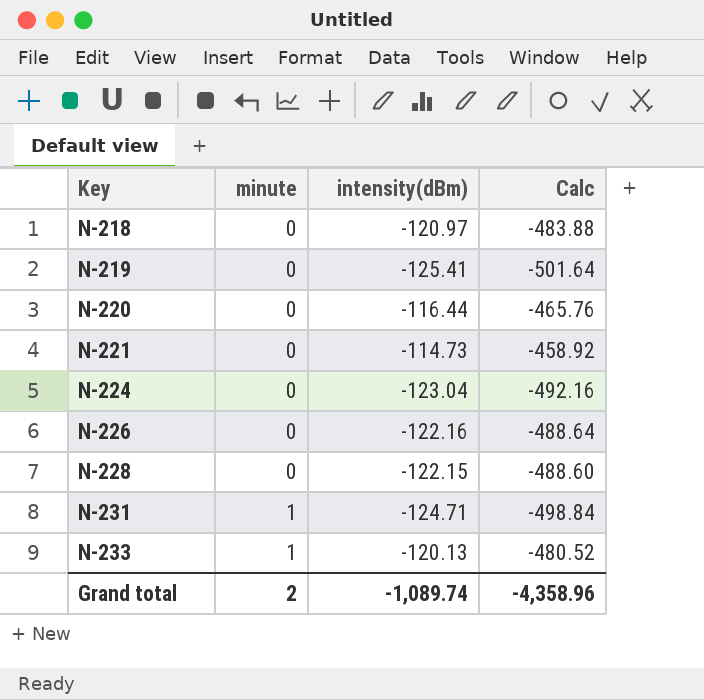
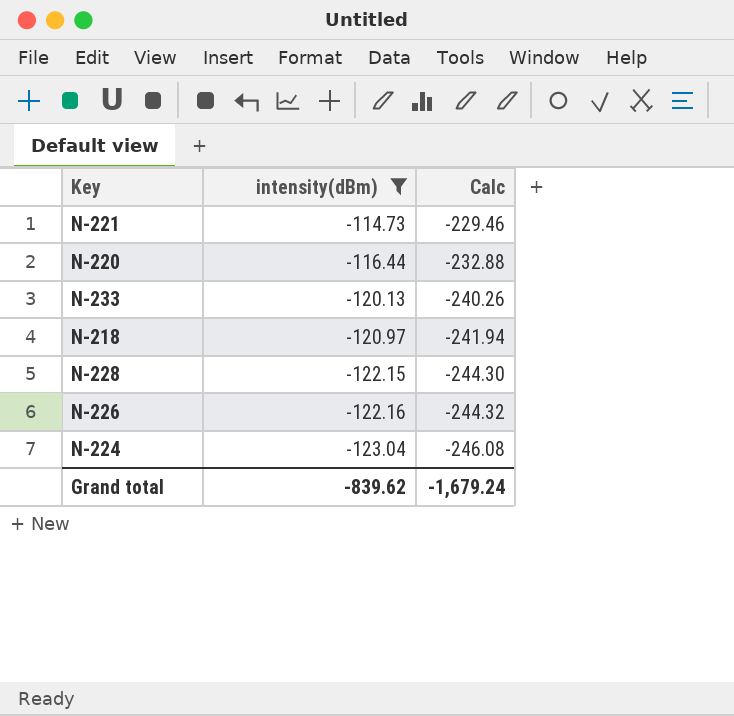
filter: none -> intensity(dBm) >= -123.04
row order: Key ascending -> intensity(dBm) descending
column minute | position: 2 -> none
column Calc | formula: [intensity(dBm)] * 4 -> [intensity(dBm)] * 2
Grand total | intensity(dBm): -1,089.74 -> -839.62
Grand total | Calc: -4,358.96 -> -1,679.24

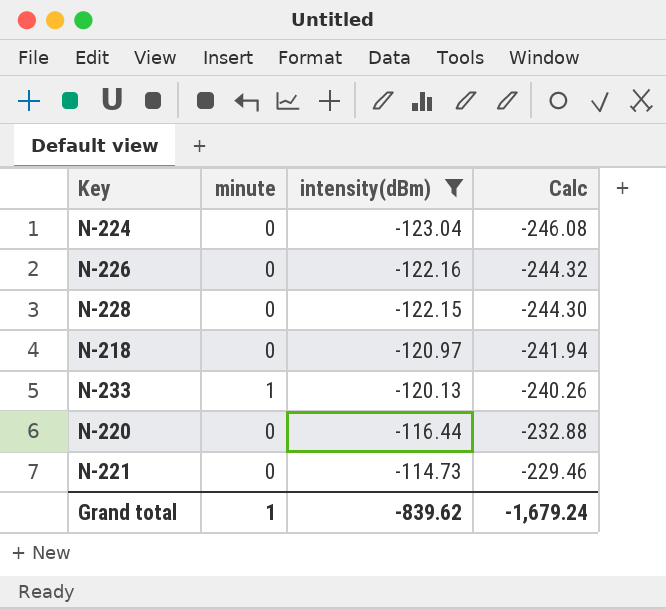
row order: intensity(dBm) descending -> intensity(dBm) ascending
column minute | position: none -> 2

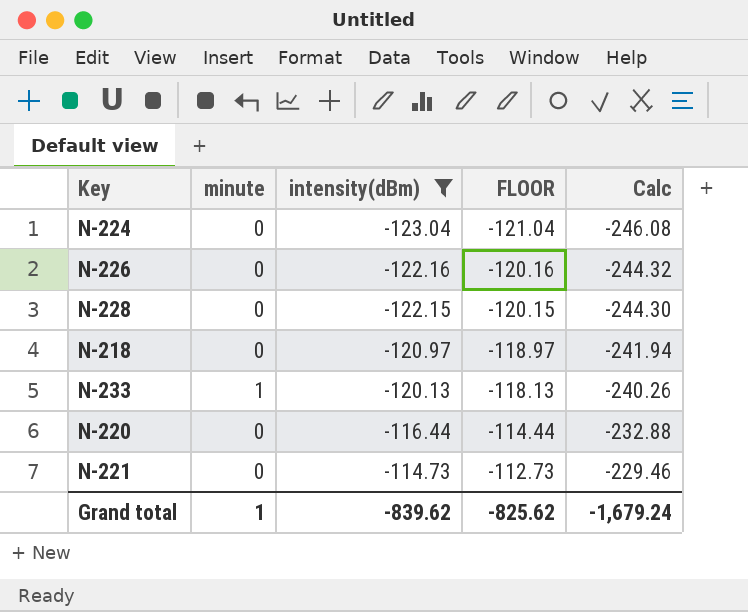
column FLOOR | formula: none -> [intensity(dBm)] + 2

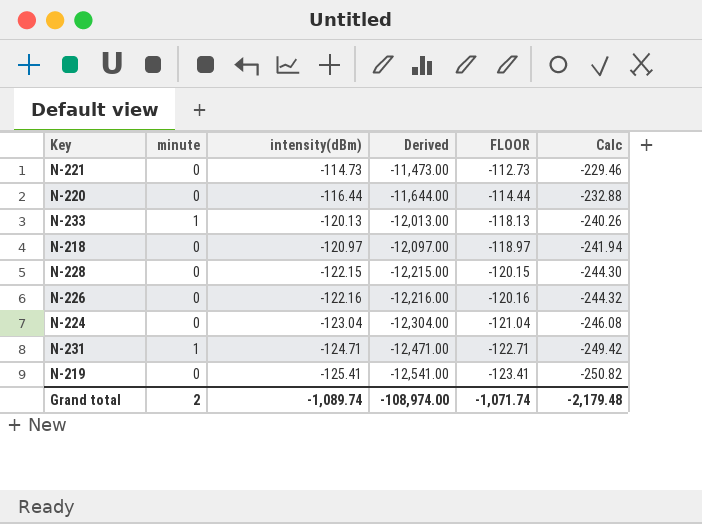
filter: intensity(dBm) >= -123.04 -> none
row order: intensity(dBm) ascending -> intensity(dBm) descending
column Derived | formula: none -> [intensity(dBm)] * 100
Grand total | minute: 1 -> 2
Grand total | intensity(dBm): -839.62 -> -1,089.74
Grand total | FLOOR: -825.62 -> -1,071.74
Grand total | Calc: -1,679.24 -> -2,179.48

